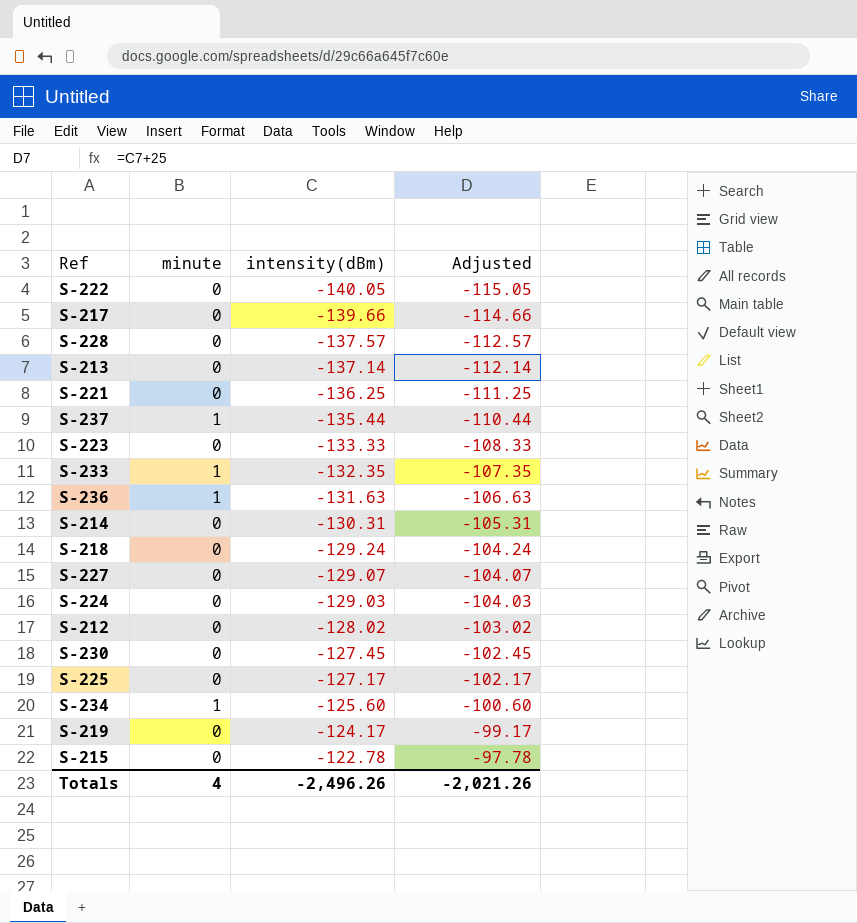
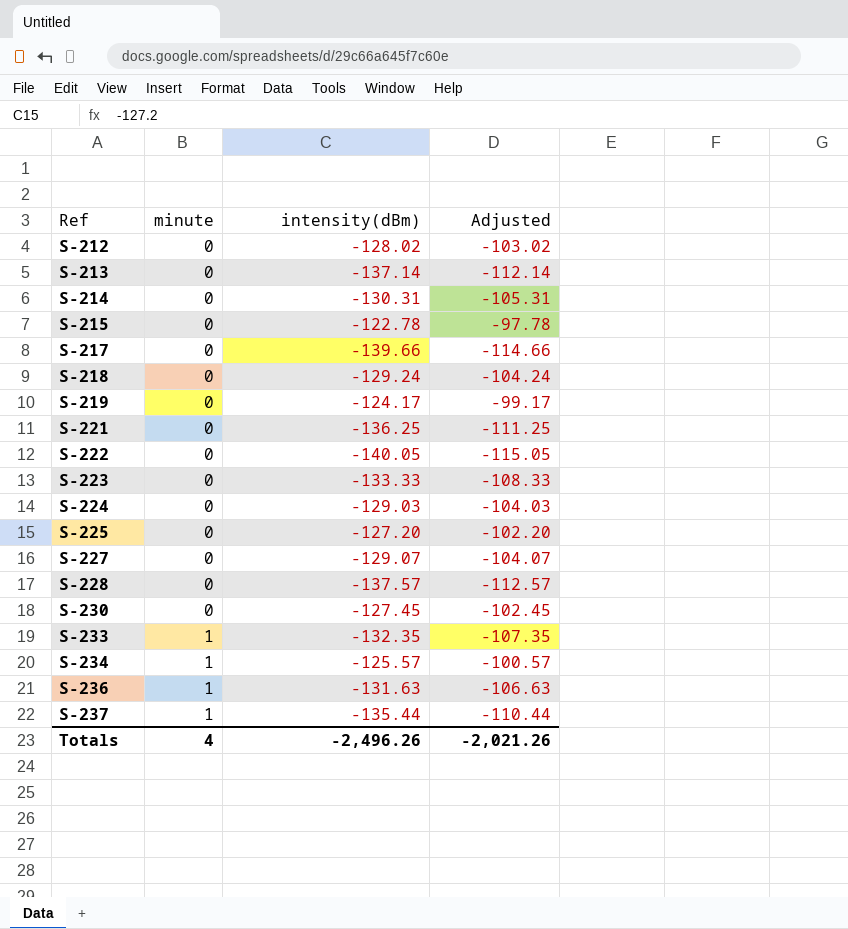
row order: intensity(dBm) ascending -> Ref ascending
S-225 | intensity(dBm): -127.17 -> -127.20
S-225 | Adjusted: -102.17 -> -102.20
S-234 | intensity(dBm): -125.60 -> -125.57
S-234 | Adjusted: -100.60 -> -100.57

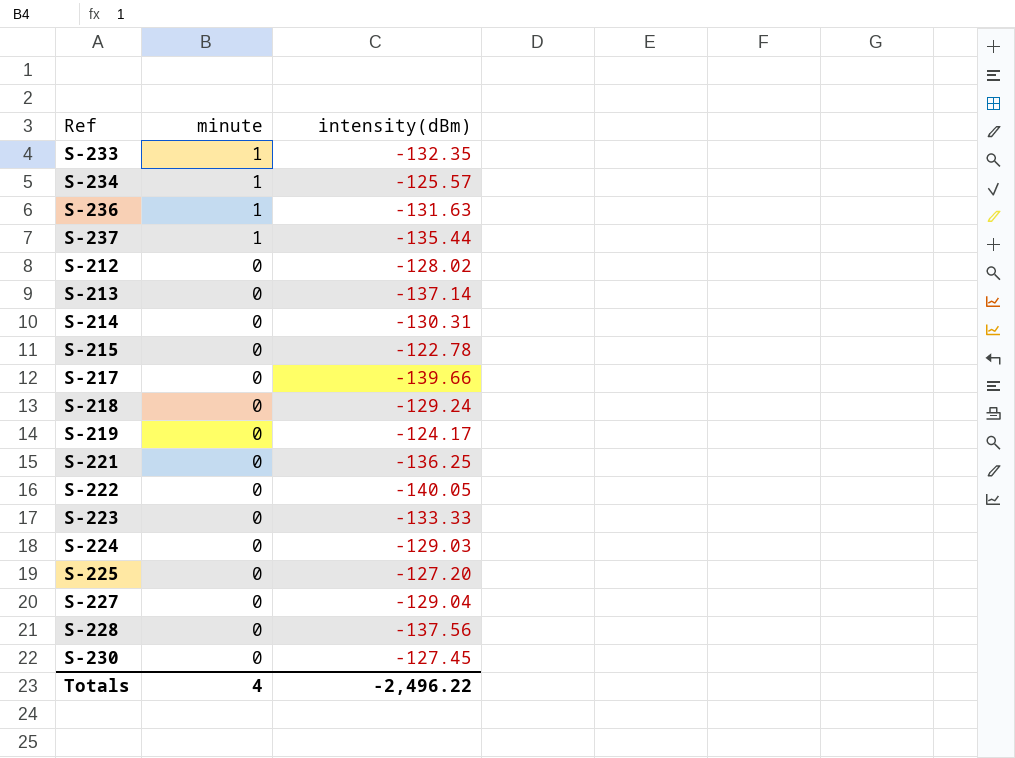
row order: Ref ascending -> minute descending
column Adjusted | formula: [intensity(dBm)] + 25 -> none
S-227 | intensity(dBm): -129.07 -> -129.04
S-228 | intensity(dBm): -137.57 -> -137.56
Totals | intensity(dBm): -2,496.26 -> -2,496.22

